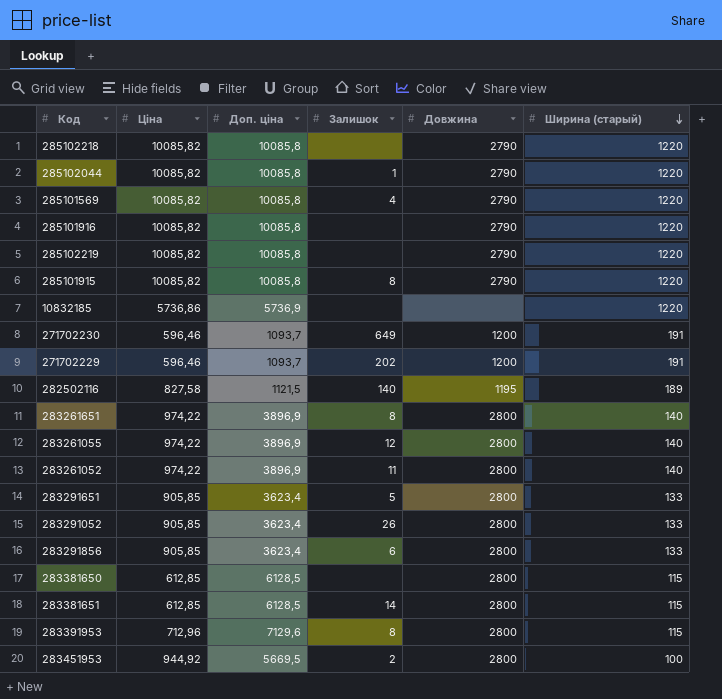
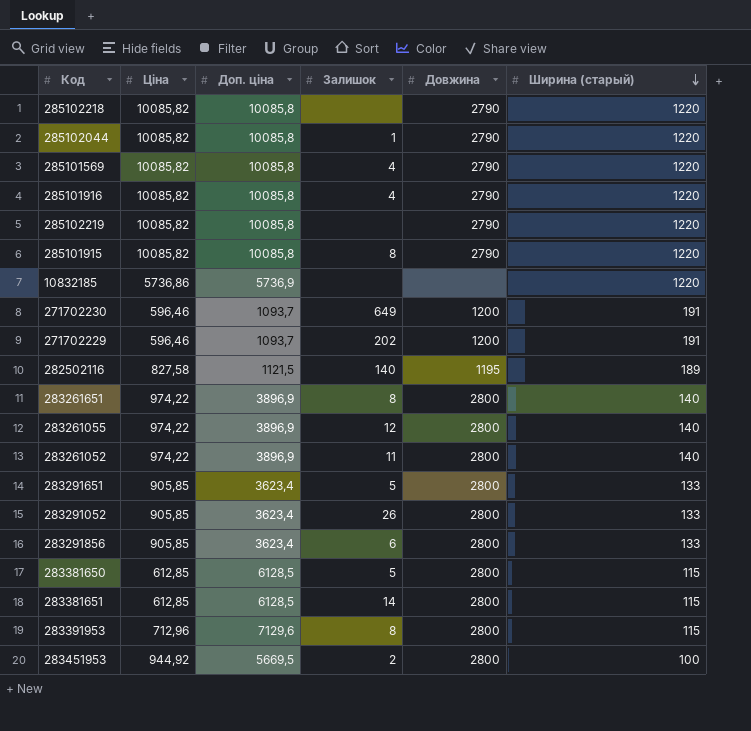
285101916 | Залишок: none -> 4
283381650 | Залишок: none -> 5

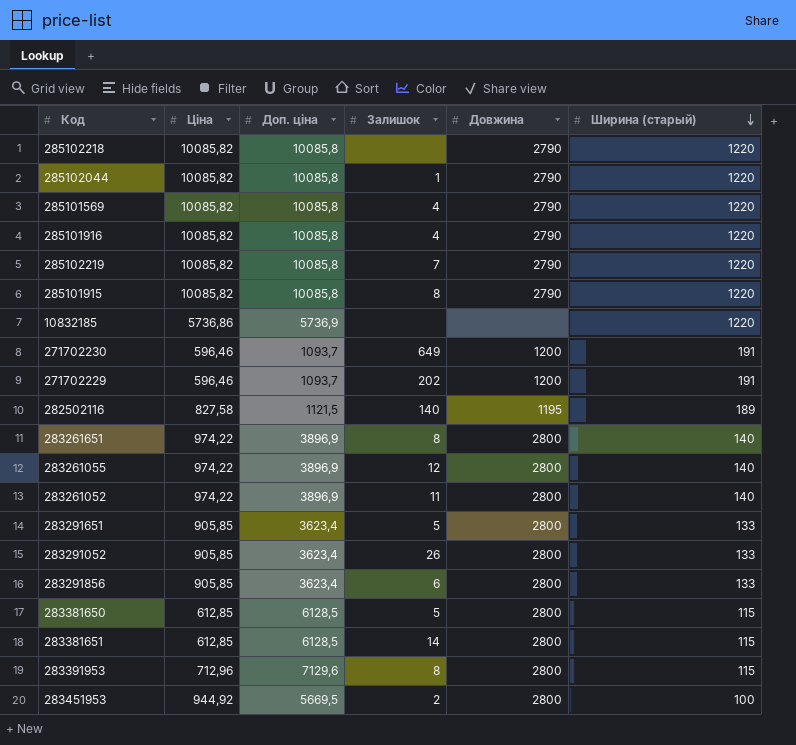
285102219 | Залишок: none -> 7

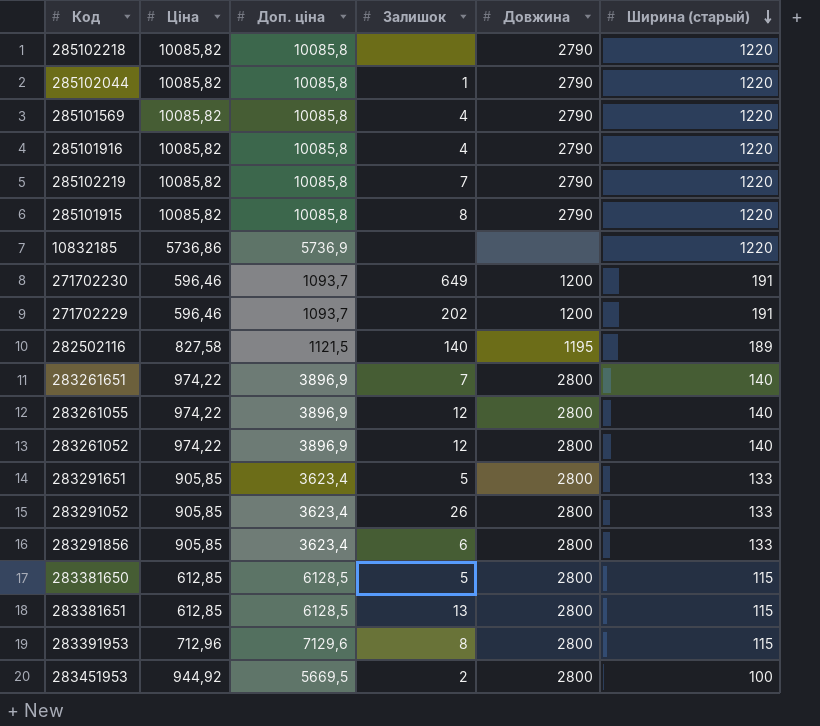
283261651 | Залишок: 8 -> 7
283261052 | Залишок: 11 -> 12
283381651 | Залишок: 14 -> 13

